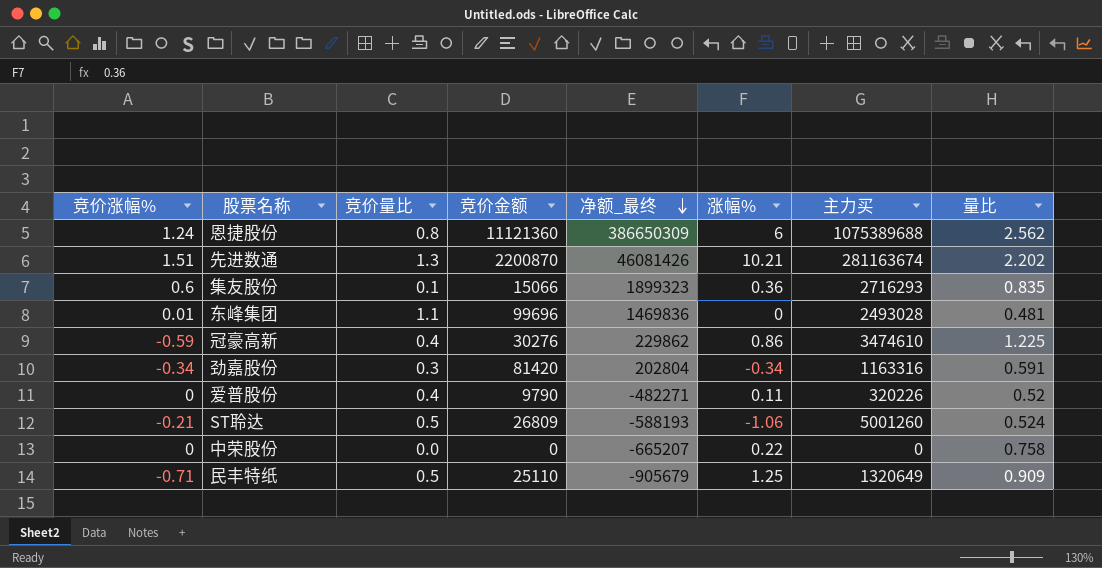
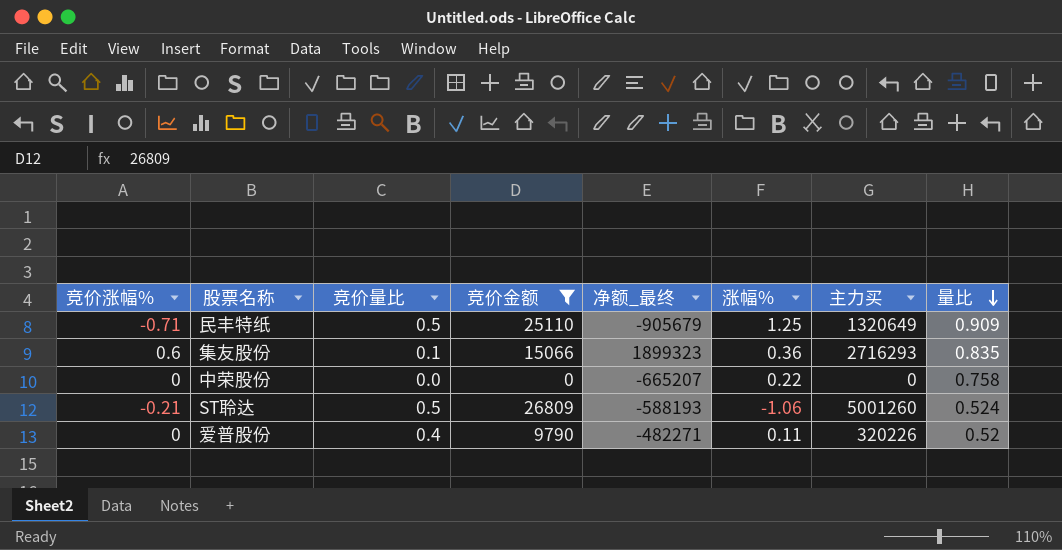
filter: none -> 竞价金额 <= 26809
row order: 净额_最终 descending -> 量比 descending

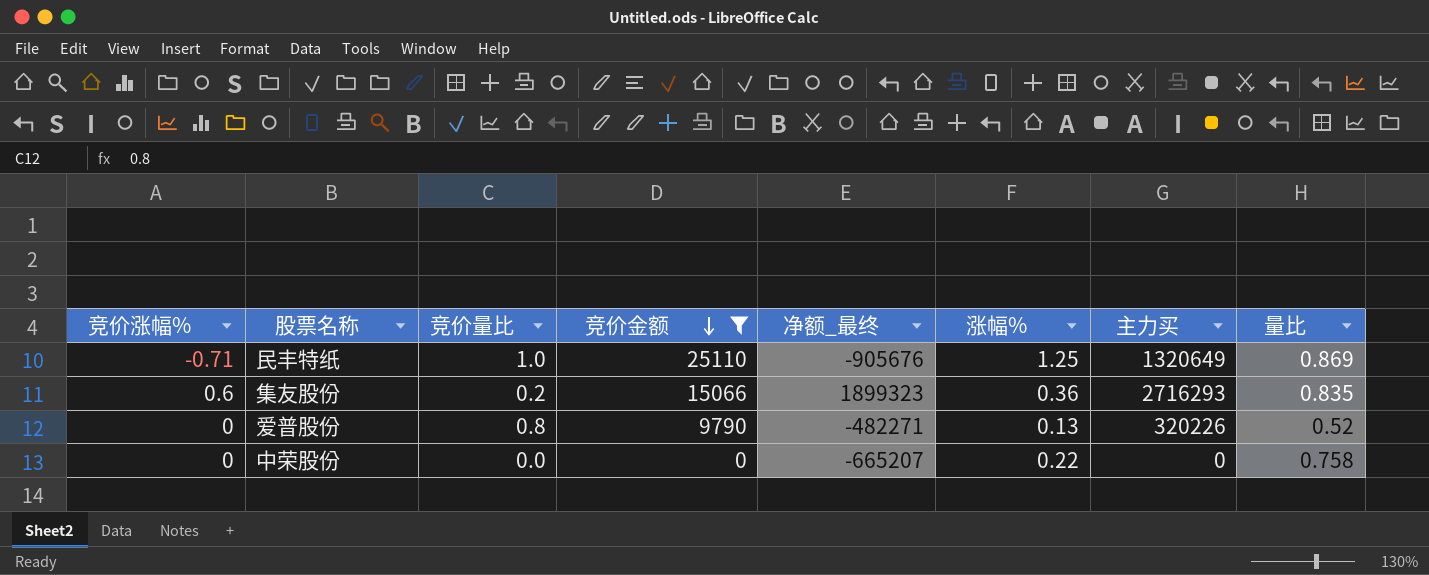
row order: 量比 descending -> 竞价金额 descending
row ST聆达: -0.21 | 0.5 | 26809 | -588193 | -1.06 | 5001260 | 0.524 -> none
民丰特纸 | 竞价量比: 0.5 -> 1.0
民丰特纸 | 净额_最终: -905679 -> -905676
民丰特纸 | 量比: 0.909 -> 0.869
集友股份 | 竞价量比: 0.1 -> 0.2
爱普股份 | 竞价量比: 0.4 -> 0.8
爱普股份 | 涨幅%: 0.11 -> 0.13

